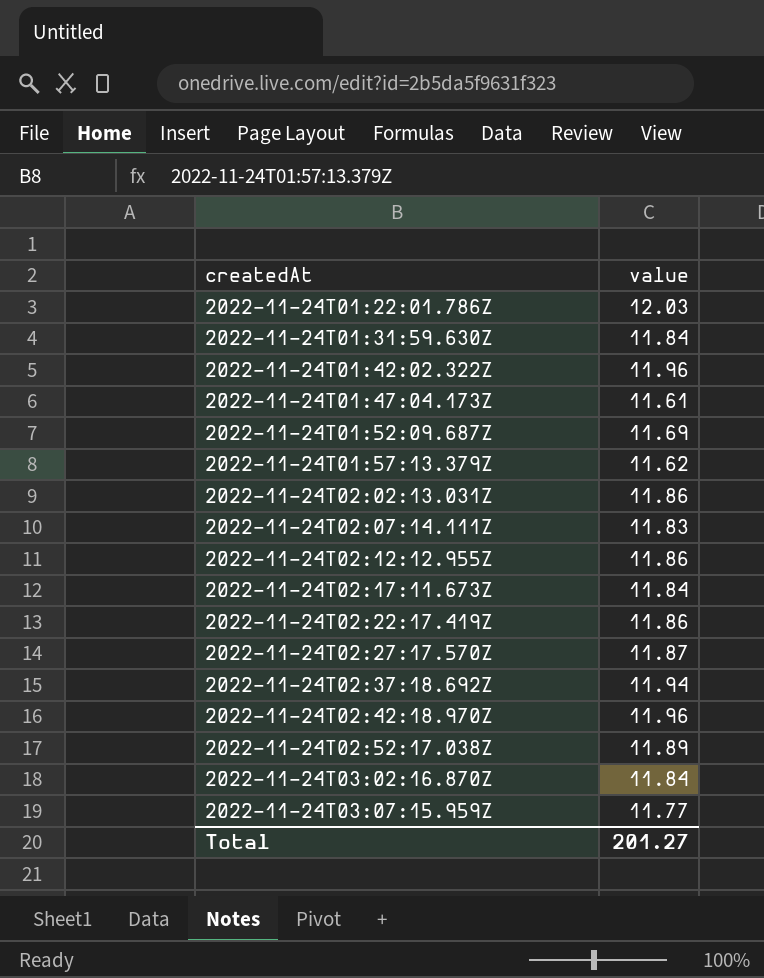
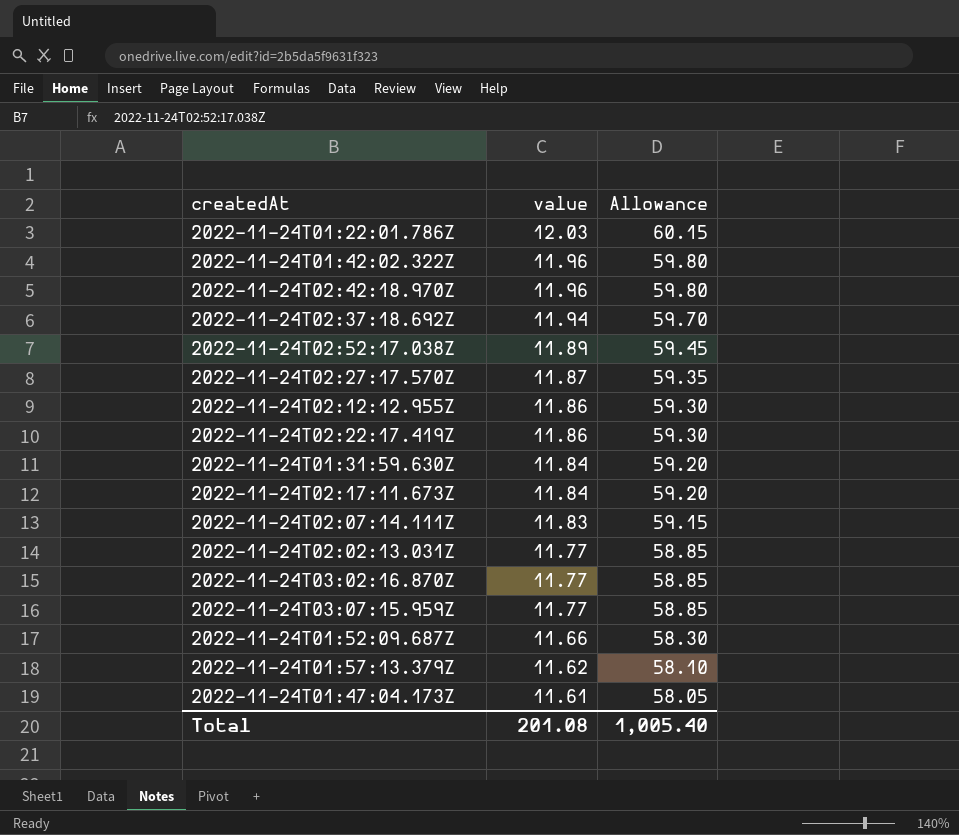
row order: createdAt ascending -> value descending
column Allowance | formula: none -> [value] * 5
2022-11-24T02:02:13.031Z | value: 11.86 -> 11.77
2022-11-24T03:02:16.870Z | value: 11.84 -> 11.77
2022-11-24T01:52:09.687Z | value: 11.69 -> 11.66
Total | value: 201.27 -> 201.08

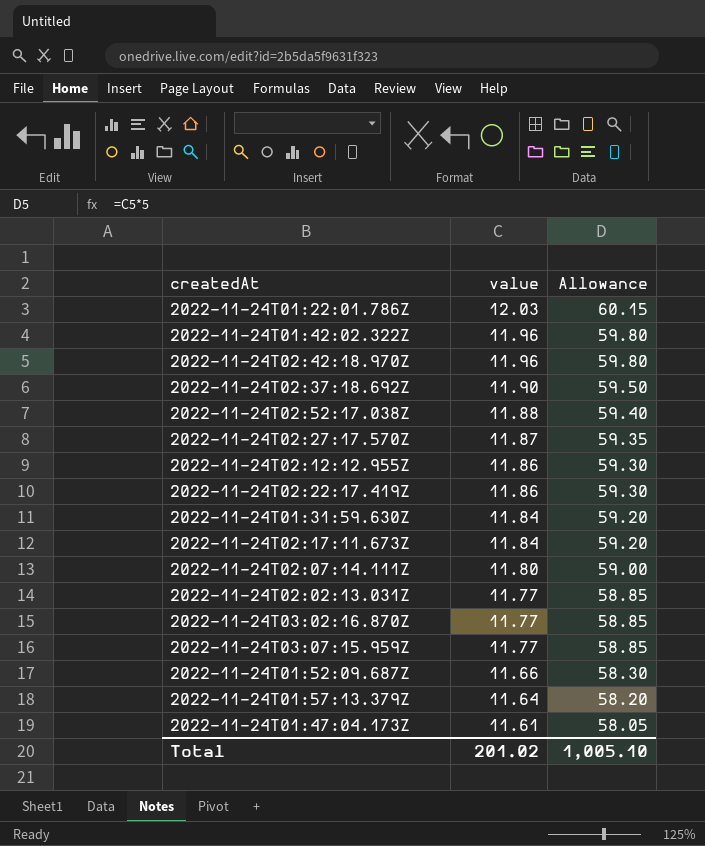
2022-11-24T02:37:18.692Z | value: 11.94 -> 11.90
2022-11-24T02:37:18.692Z | Allowance: 59.70 -> 59.50
2022-11-24T02:52:17.038Z | value: 11.89 -> 11.88
2022-11-24T02:52:17.038Z | Allowance: 59.45 -> 59.40
2022-11-24T02:07:14.111Z | value: 11.83 -> 11.80
2022-11-24T02:07:14.111Z | Allowance: 59.15 -> 59.00
2022-11-24T01:57:13.379Z | value: 11.62 -> 11.64
2022-11-24T01:57:13.379Z | Allowance: 58.10 -> 58.20
Total | value: 201.08 -> 201.02
Total | Allowance: 1,005.40 -> 1,005.10

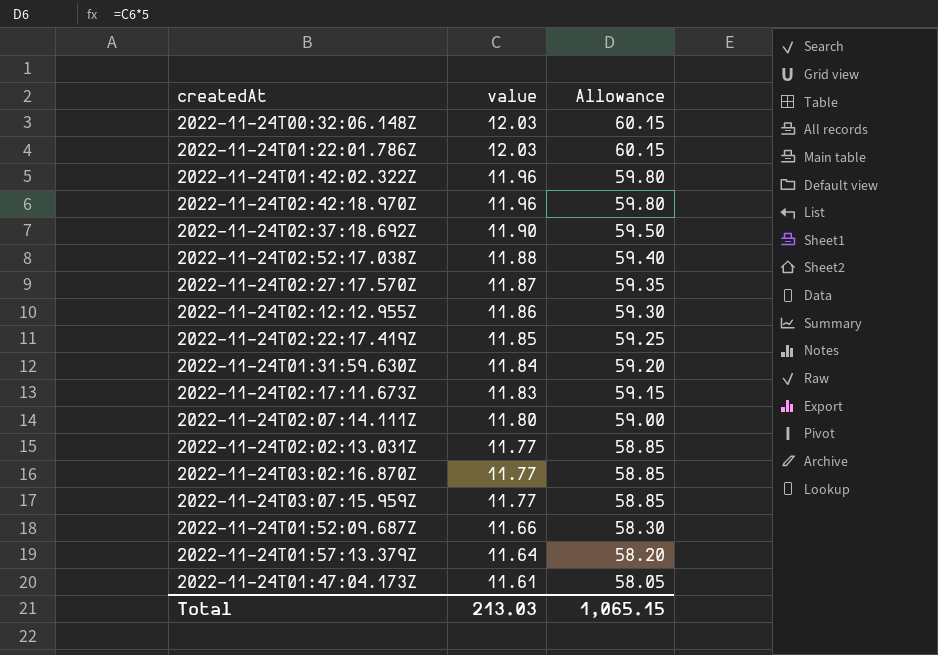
row 2022-11-24T00:32:06.148Z: none -> 12.03 | 60.15
2022-11-24T02:22:17.419Z | value: 11.86 -> 11.85
2022-11-24T02:22:17.419Z | Allowance: 59.30 -> 59.25
2022-11-24T02:17:11.673Z | value: 11.84 -> 11.83
2022-11-24T02:17:11.673Z | Allowance: 59.20 -> 59.15
Total | value: 201.02 -> 213.03
Total | Allowance: 1,005.10 -> 1,065.15

